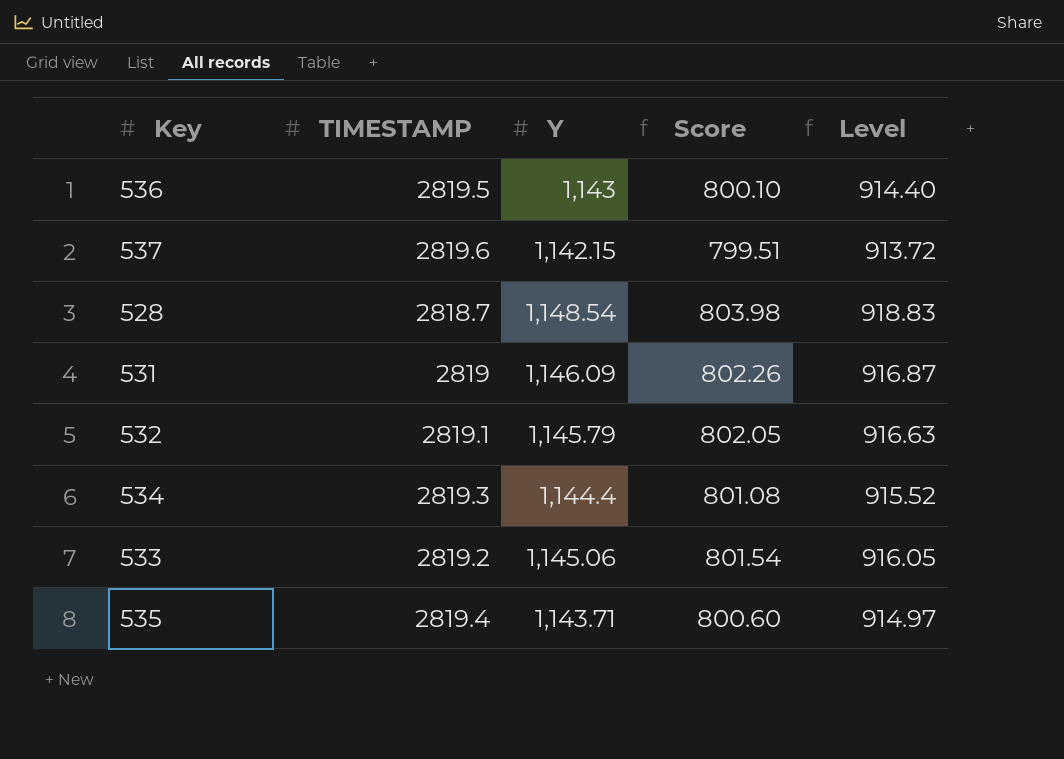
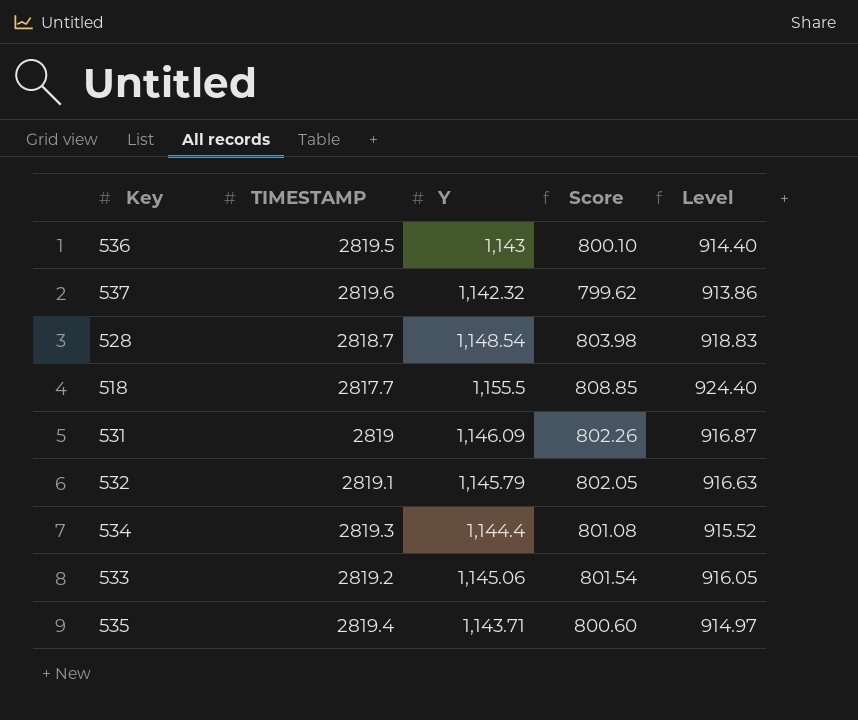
537 | Y: 1,142.15 -> 1,142.32
537 | Score: 799.51 -> 799.62
537 | Level: 913.72 -> 913.86
row 518: none -> 2817.7 | 1,155.5 | 808.85 | 924.40

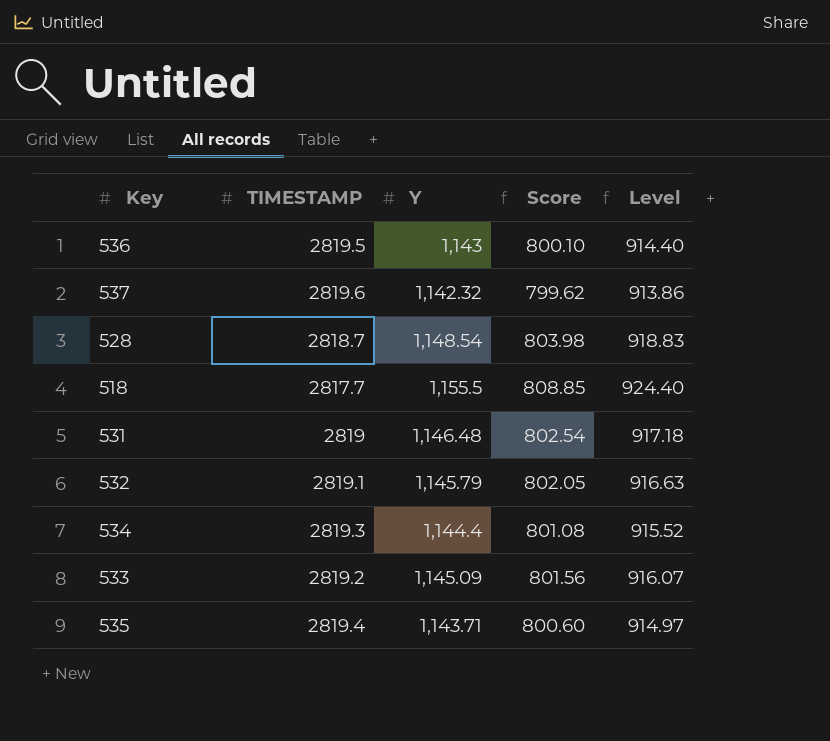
531 | Y: 1,146.09 -> 1,146.48
531 | Score: 802.26 -> 802.54
531 | Level: 916.87 -> 917.18
533 | Y: 1,145.06 -> 1,145.09
533 | Score: 801.54 -> 801.56
533 | Level: 916.05 -> 916.07

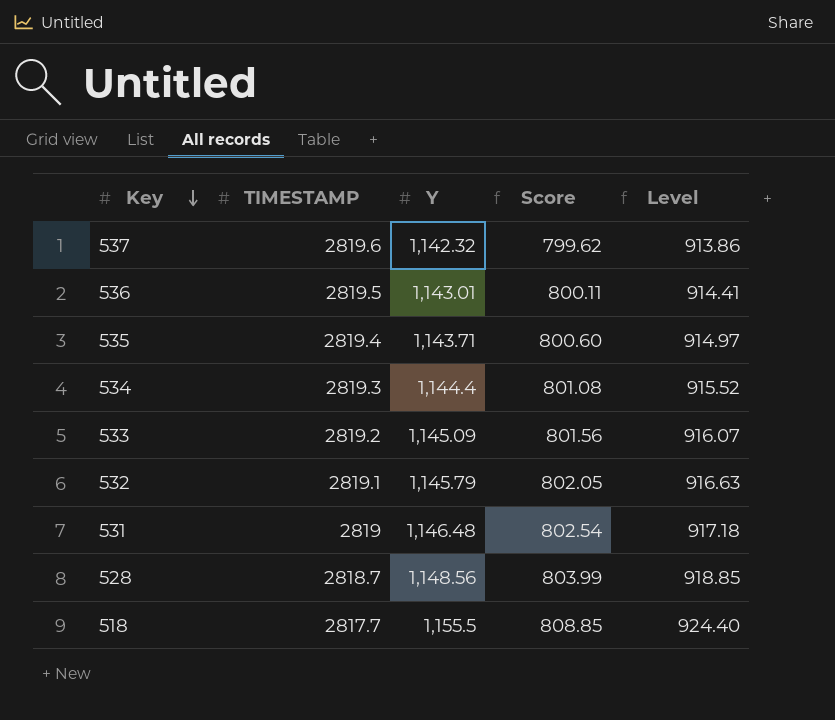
row order: none -> Key descending
536 | Y: 1,143 -> 1,143.01
536 | Score: 800.10 -> 800.11
536 | Level: 914.40 -> 914.41
528 | Y: 1,148.54 -> 1,148.56
528 | Score: 803.98 -> 803.99
528 | Level: 918.83 -> 918.85

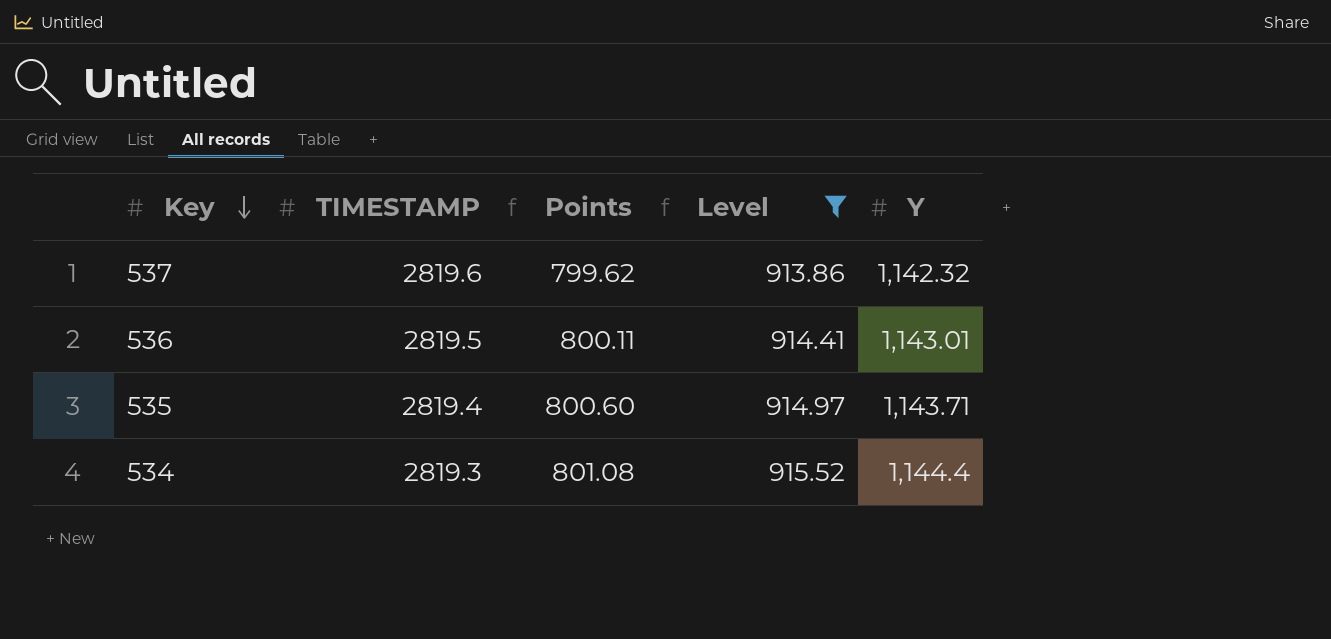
filter: none -> Level <= 915.52
column name: Score -> Points
column Y | position: 3 -> 5

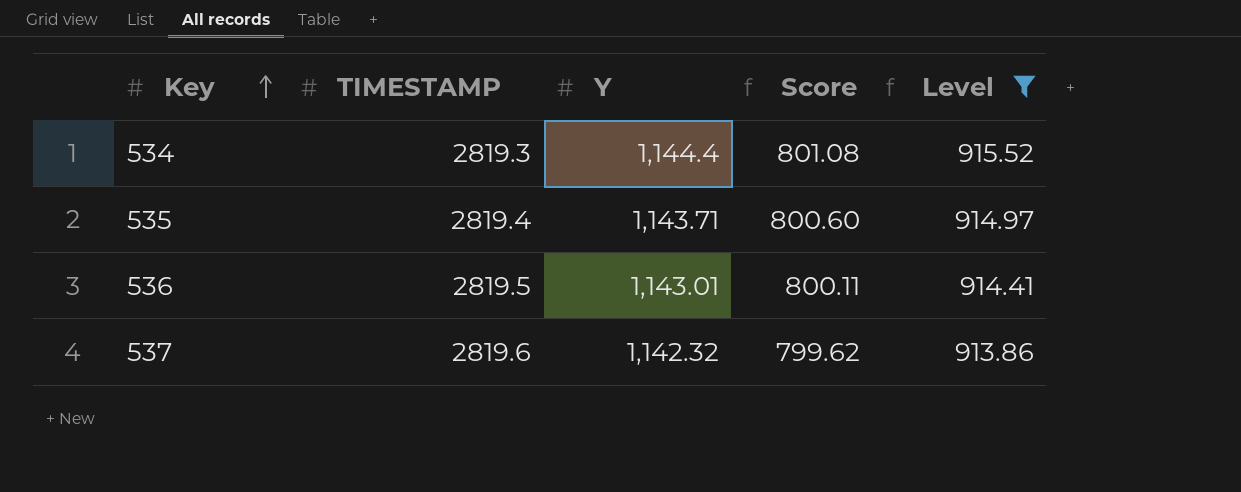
row order: Key descending -> Key ascending
column Y | position: 5 -> 3
column name: Points -> Score

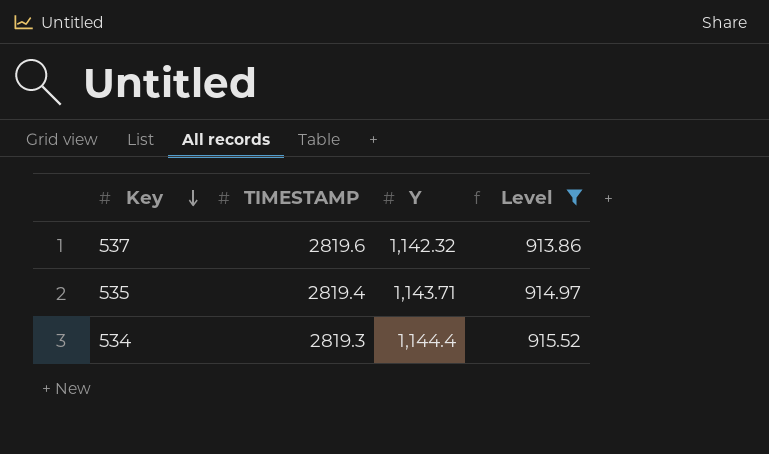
row order: Key ascending -> Key descending
column Score | formula: [Y] * 0.7 -> none
row 536: 2819.5 | 1,143.01 | 800.11 | 914.41 -> none

